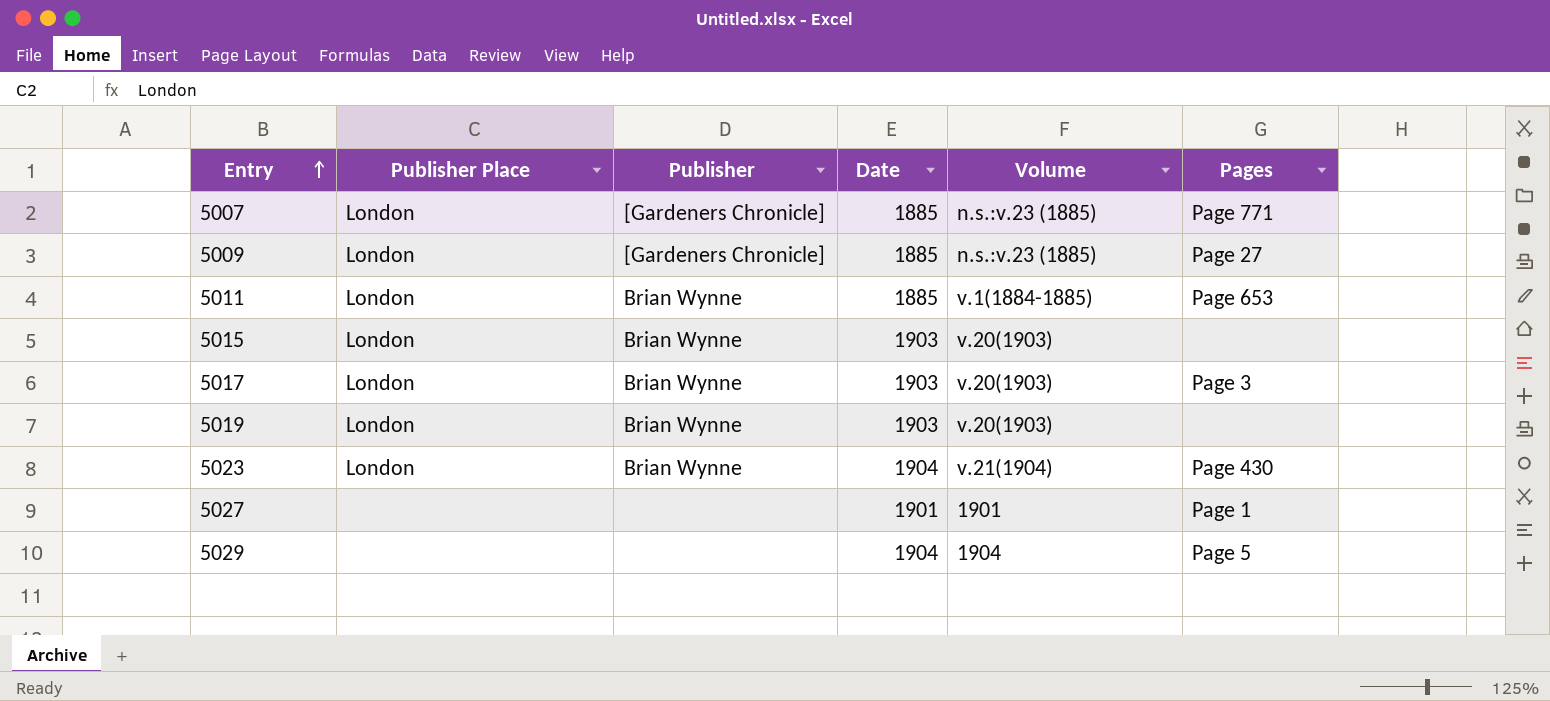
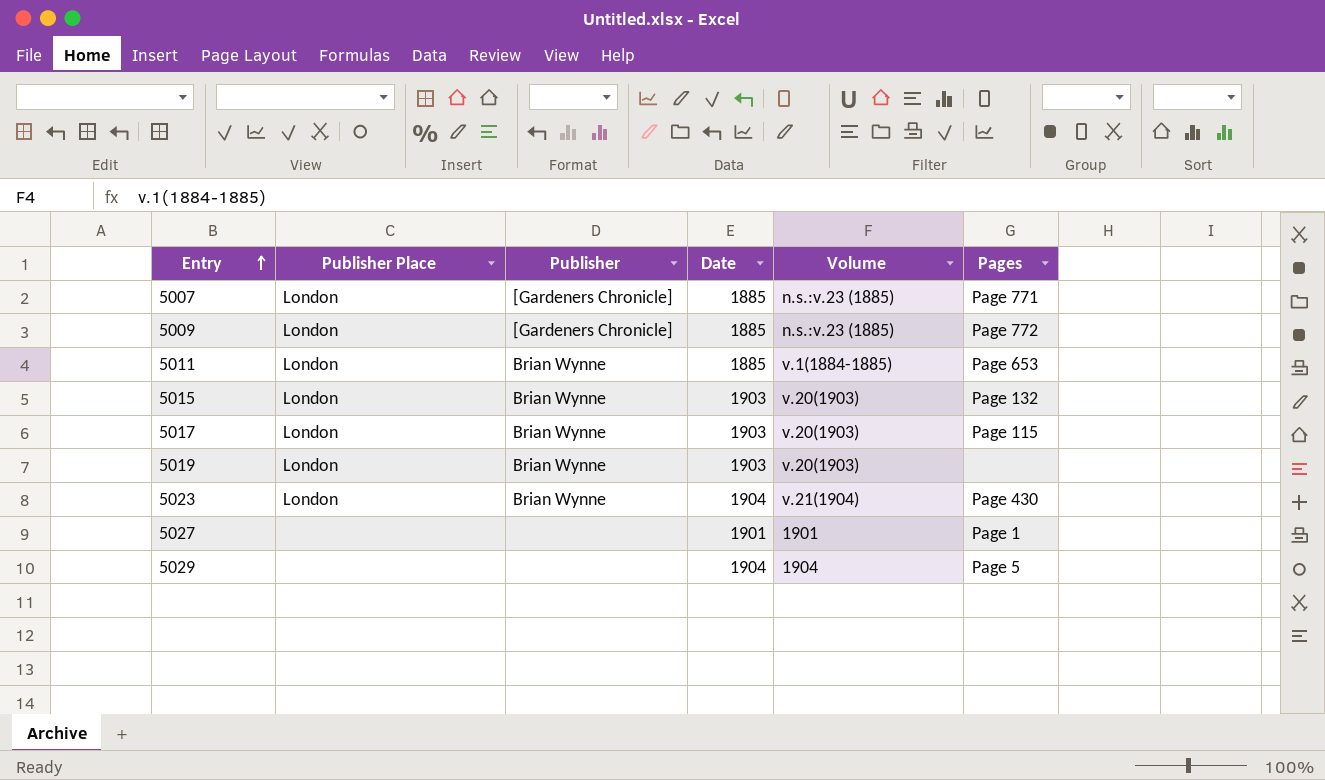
5009 | Pages: Page 27 -> Page 772
5015 | Pages: none -> Page 132
5017 | Pages: Page 3 -> Page 115

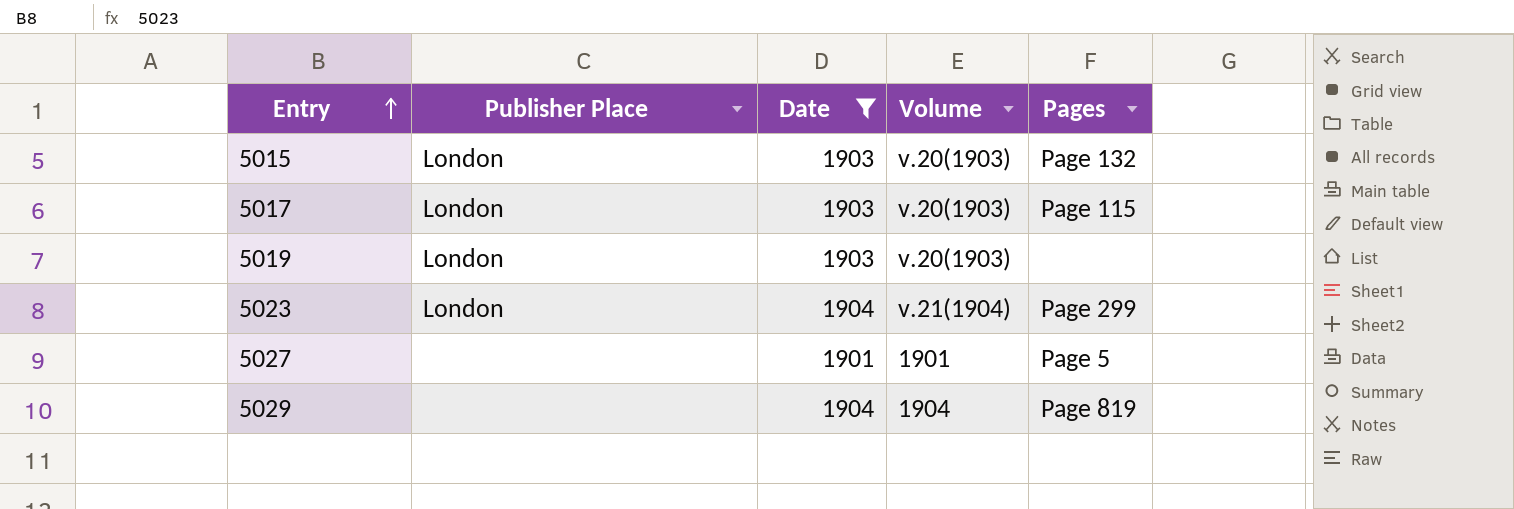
filter: none -> Date != 1885
column Publisher | position: 3 -> none
5023 | Pages: Page 430 -> Page 299
5027 | Pages: Page 1 -> Page 5
5029 | Pages: Page 5 -> Page 819

